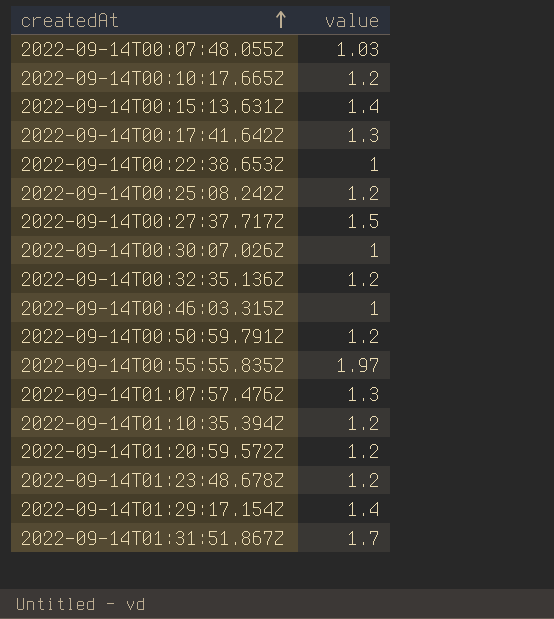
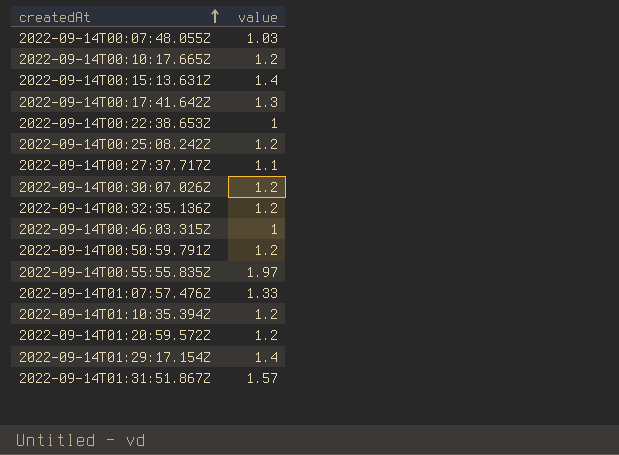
row 2022-09-14T01:23:48.678Z: 1.2 -> none
2022-09-14T00:27:37.717Z | value: 1.5 -> 1.1
2022-09-14T00:30:07.026Z | value: 1 -> 1.2
2022-09-14T01:07:57.476Z | value: 1.3 -> 1.33
2022-09-14T01:31:51.867Z | value: 1.7 -> 1.57

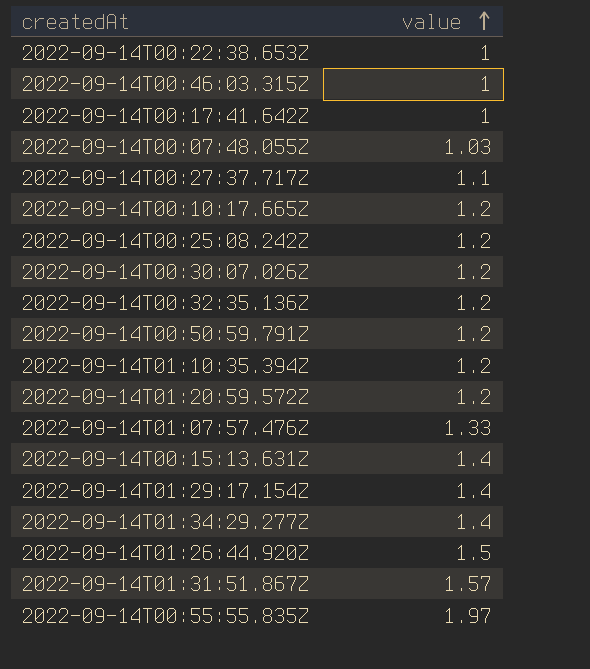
row order: createdAt ascending -> value ascending
2022-09-14T00:17:41.642Z | value: 1.3 -> 1
row 2022-09-14T01:34:29.277Z: none -> 1.4
row 2022-09-14T01:26:44.920Z: none -> 1.5

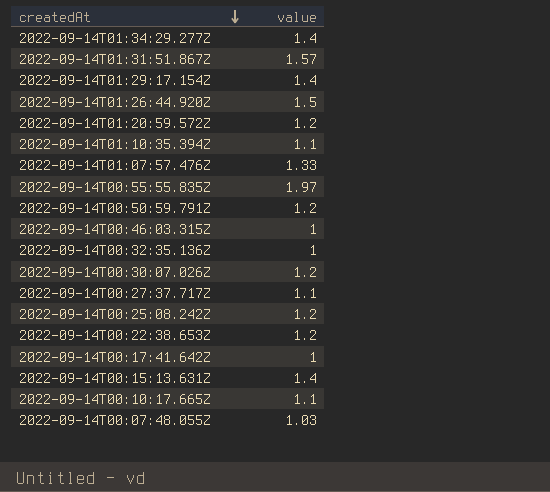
row order: value ascending -> createdAt descending
2022-09-14T01:10:35.394Z | value: 1.2 -> 1.1
2022-09-14T00:32:35.136Z | value: 1.2 -> 1
2022-09-14T00:22:38.653Z | value: 1 -> 1.2
2022-09-14T00:10:17.665Z | value: 1.2 -> 1.1

